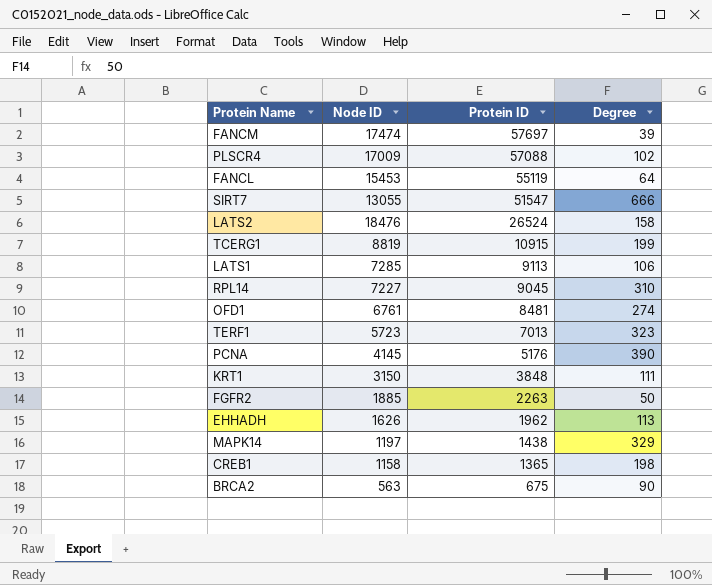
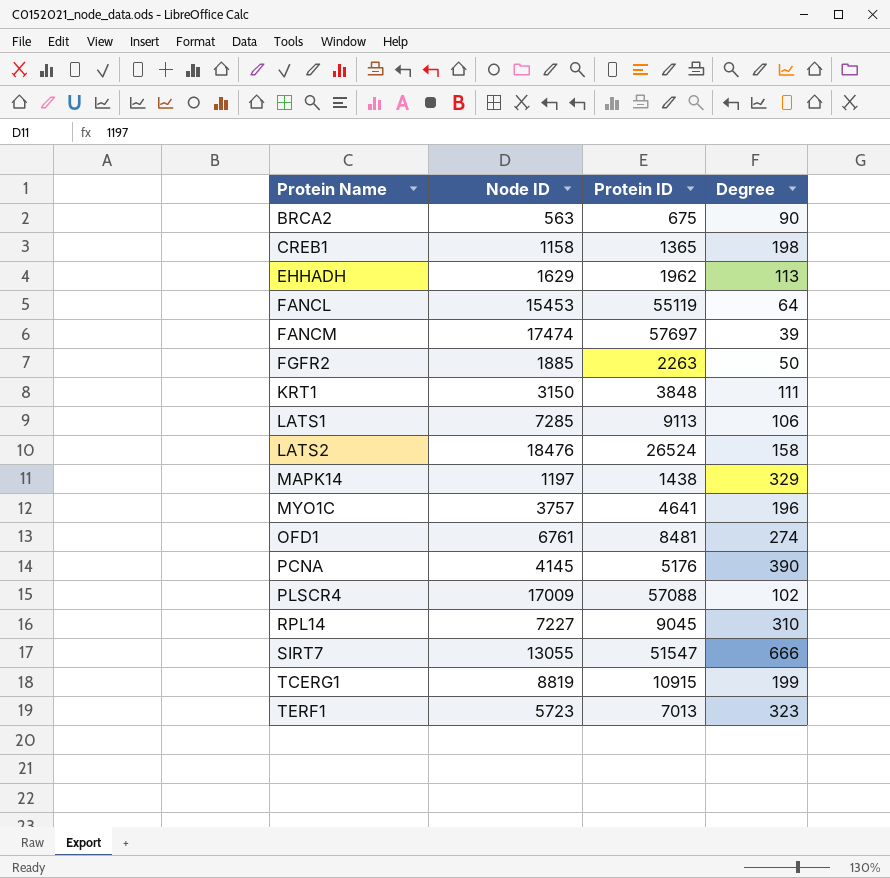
row order: Protein ID descending -> Protein Name ascending
EHHADH | Node ID: 1626 -> 1629
row MYO1C: none -> 3757 | 4641 | 196

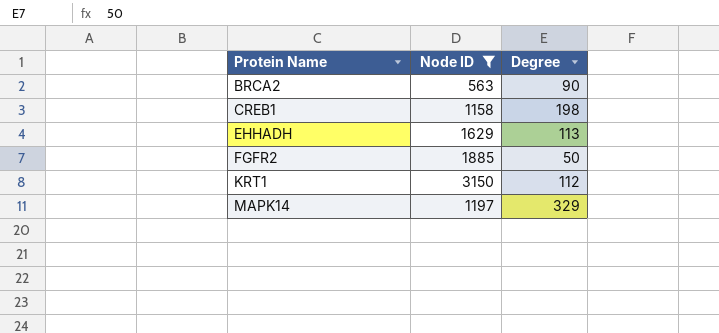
filter: none -> Node ID <= 3150
column Protein ID | position: 3 -> none
KRT1 | Degree: 111 -> 112

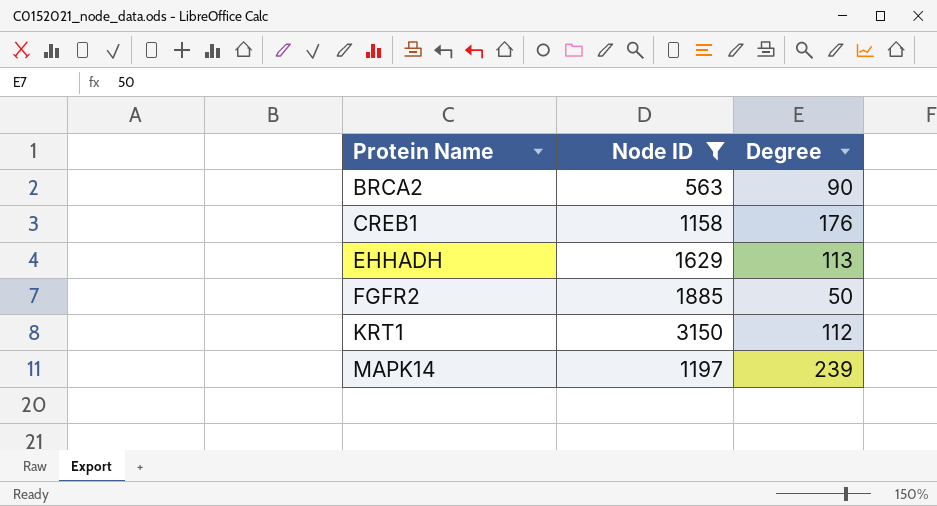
CREB1 | Degree: 198 -> 176
MAPK14 | Degree: 329 -> 239

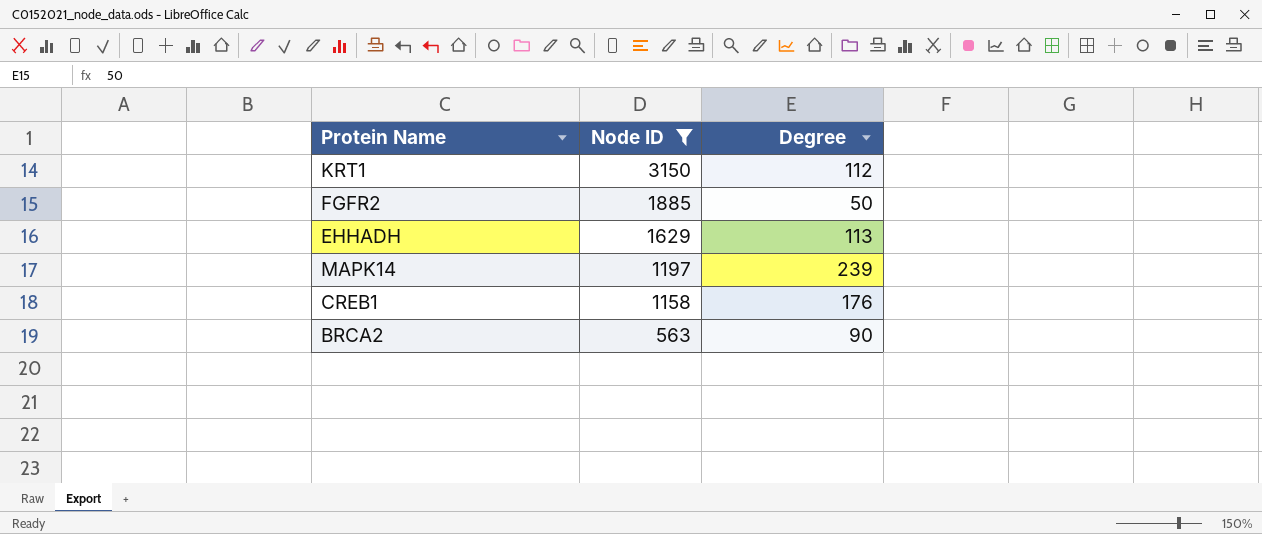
row order: Protein Name ascending -> Node ID descending

